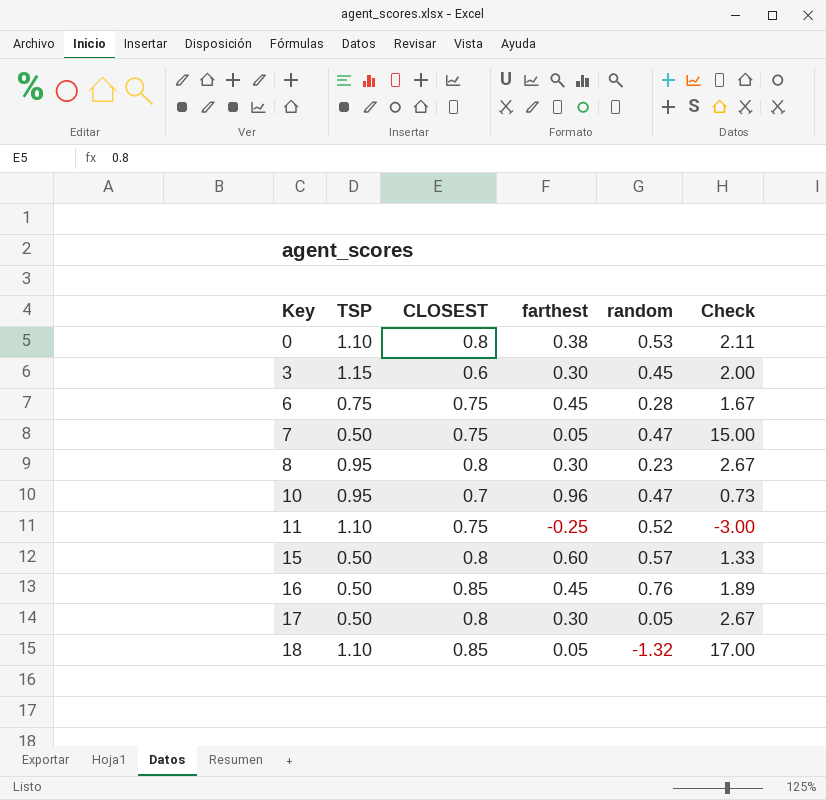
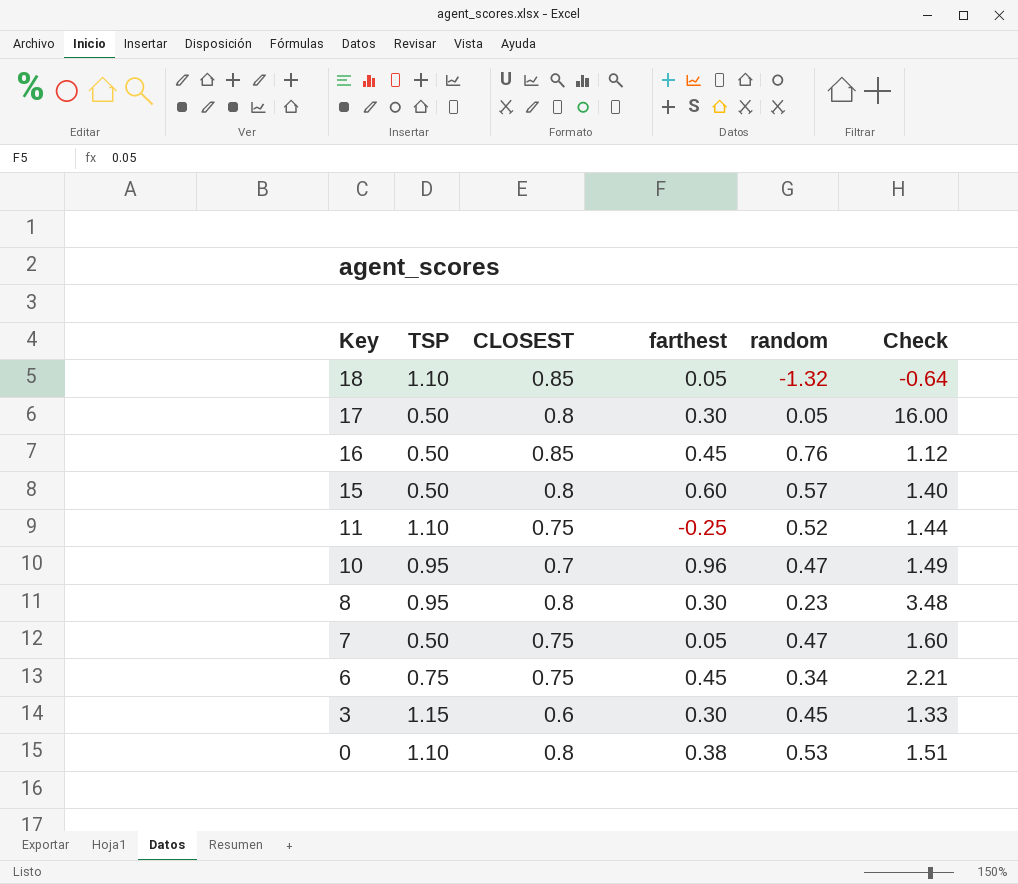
row order: Key ascending -> Key descending
column Check | formula: [CLOSEST] / [farthest] -> [CLOSEST] / [random]
6 | random: 0.28 -> 0.34

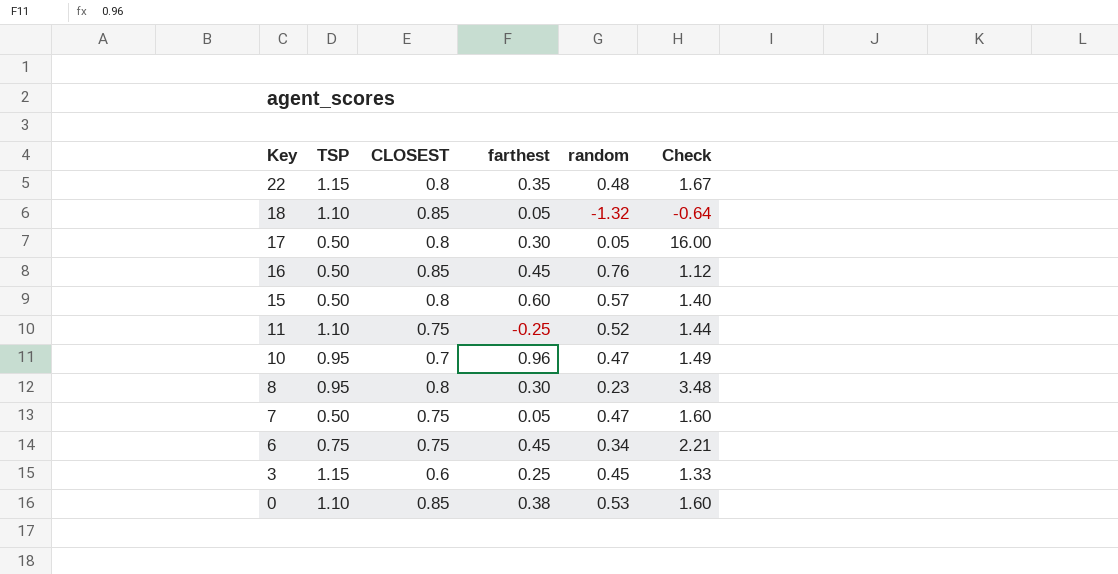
row 22: none -> 1.15 | 0.8 | 0.35 | 0.48 | 1.67
3 | farthest: 0.30 -> 0.25
0 | CLOSEST: 0.8 -> 0.85
0 | Check: 1.51 -> 1.60

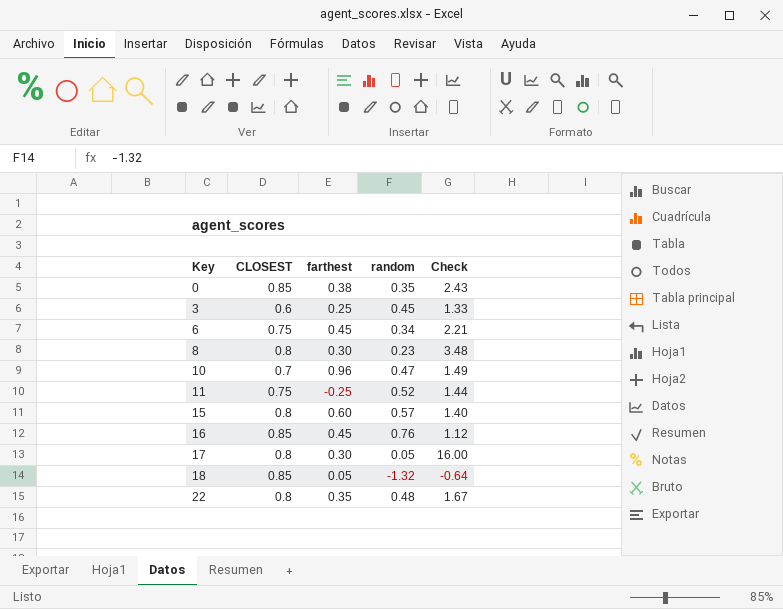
row order: Key descending -> Key ascending
column TSP | position: 2 -> none
row 7: 0.50 | 0.75 | 0.05 | 0.47 | 1.60 -> none
0 | random: 0.53 -> 0.35
0 | Check: 1.60 -> 2.43

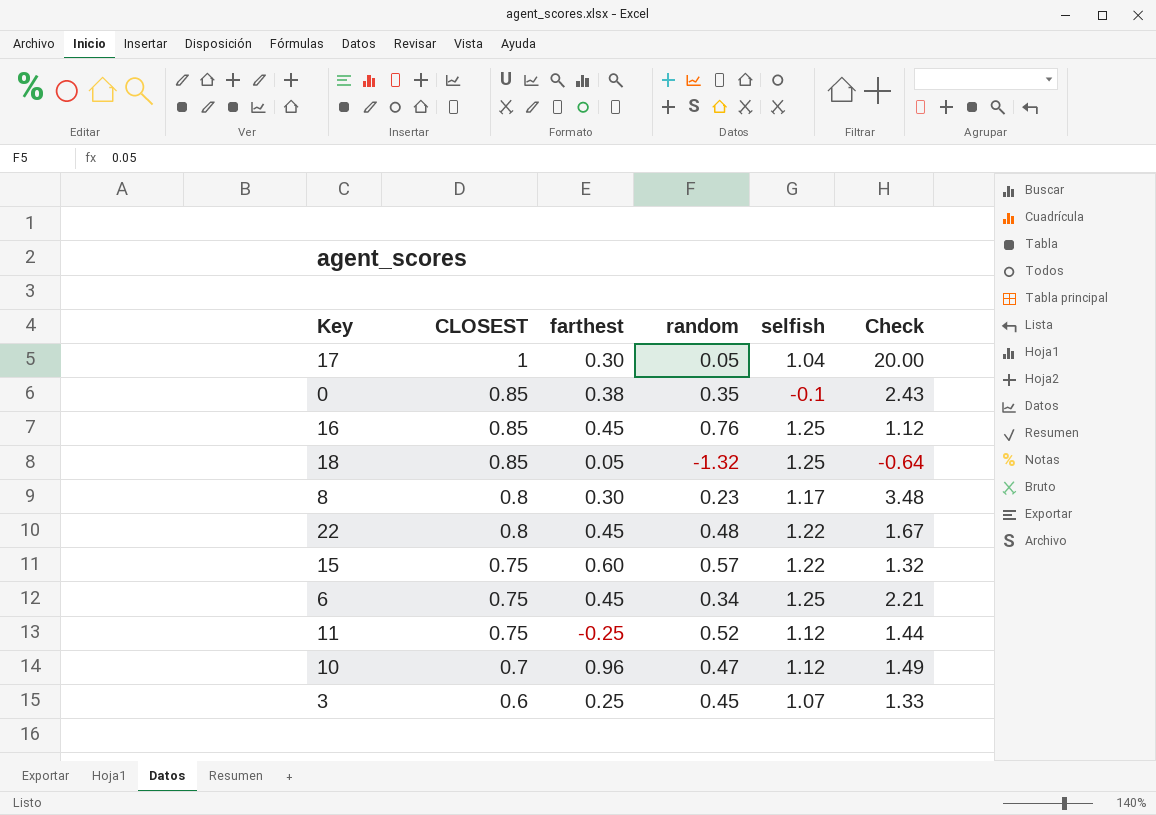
row order: Key ascending -> CLOSEST descending
column selfish | position: none -> 5
17 | CLOSEST: 0.8 -> 1
17 | Check: 16.00 -> 20.00
22 | farthest: 0.35 -> 0.45
15 | CLOSEST: 0.8 -> 0.75
15 | Check: 1.40 -> 1.32

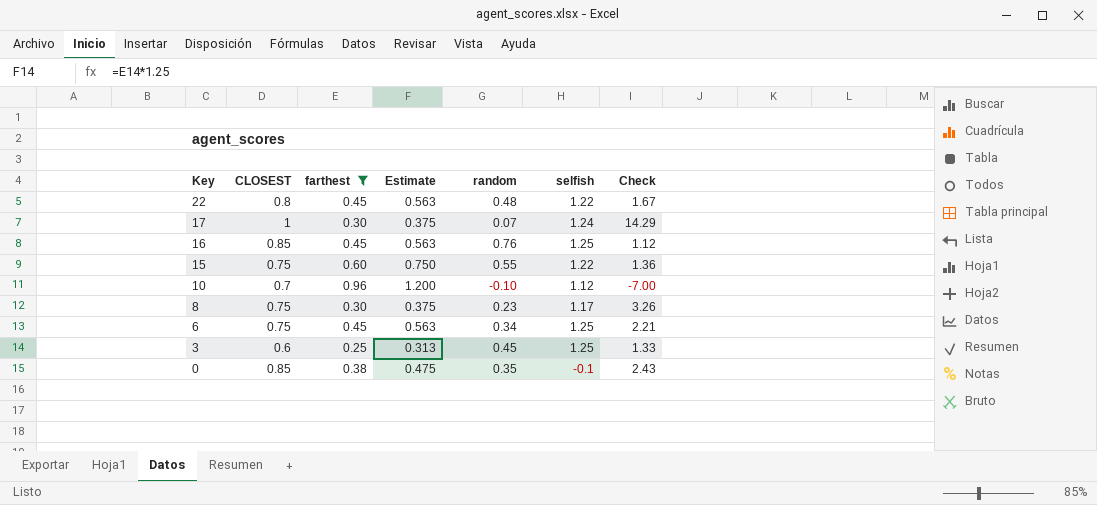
filter: none -> farthest >= 0.25
row order: CLOSEST descending -> Key descending
column Estimate | formula: none -> [farthest] * 1.25
17 | random: 0.05 -> 0.07
17 | selfish: 1.04 -> 1.24
17 | Check: 20.00 -> 14.29
15 | random: 0.57 -> 0.55
15 | Check: 1.32 -> 1.36
10 | random: 0.47 -> -0.10
10 | Check: 1.49 -> -7.00
8 | CLOSEST: 0.8 -> 0.75
8 | Check: 3.48 -> 3.26
3 | selfish: 1.07 -> 1.25

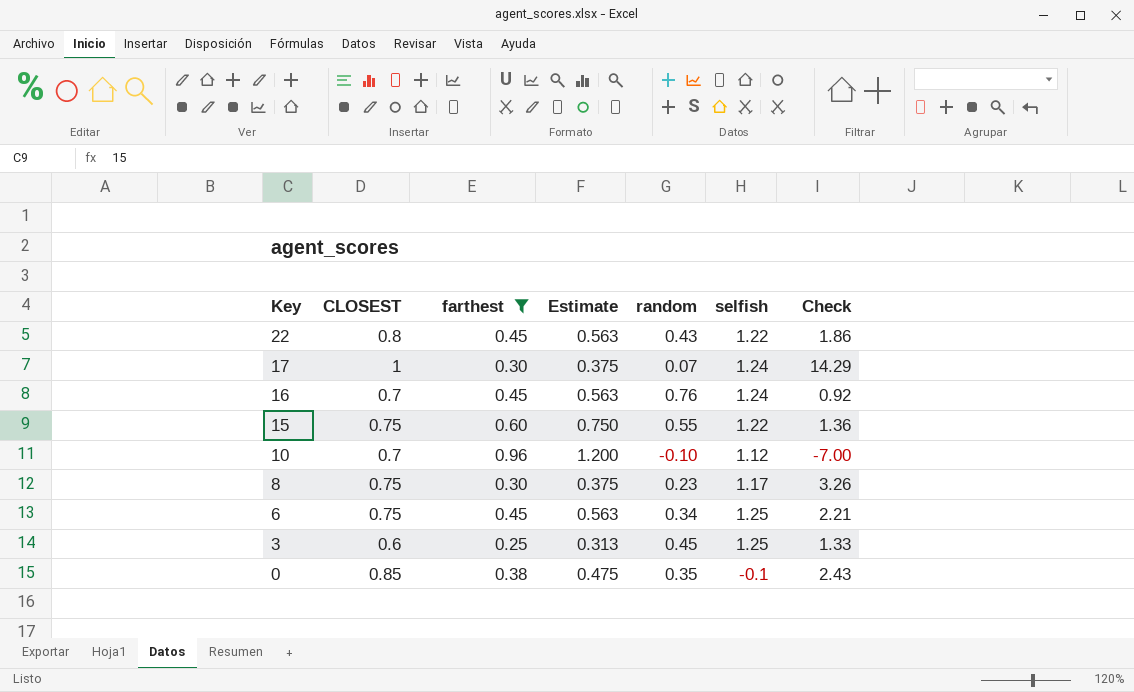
22 | random: 0.48 -> 0.43
22 | Check: 1.67 -> 1.86
16 | CLOSEST: 0.85 -> 0.7
16 | selfish: 1.25 -> 1.24
16 | Check: 1.12 -> 0.92

